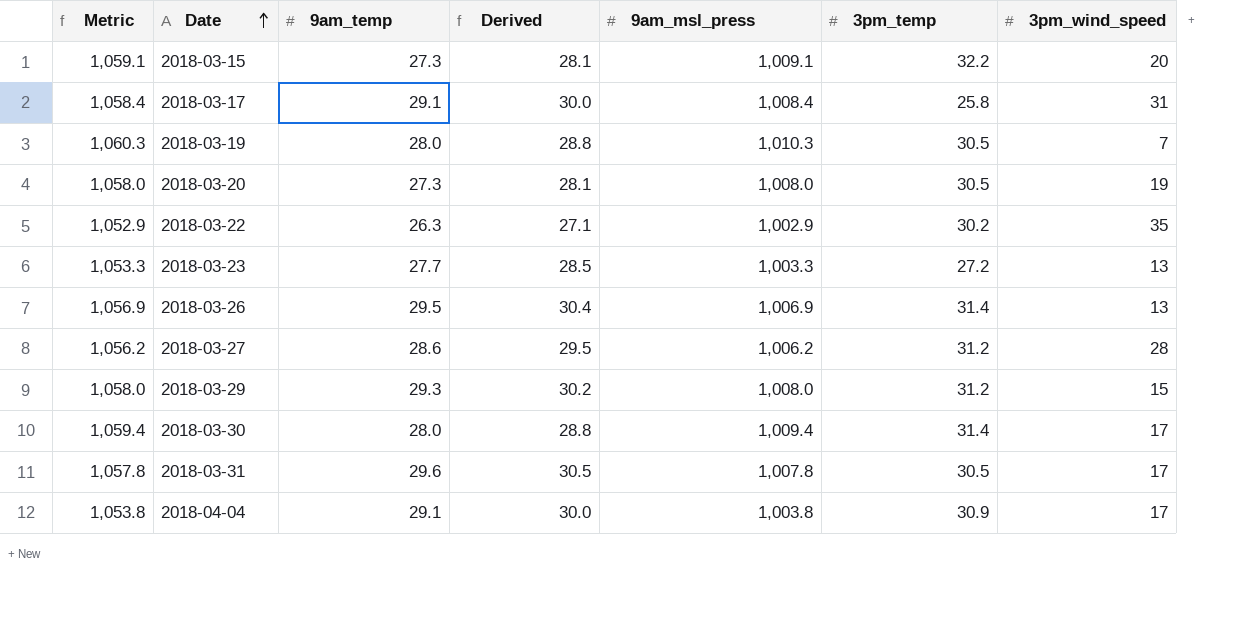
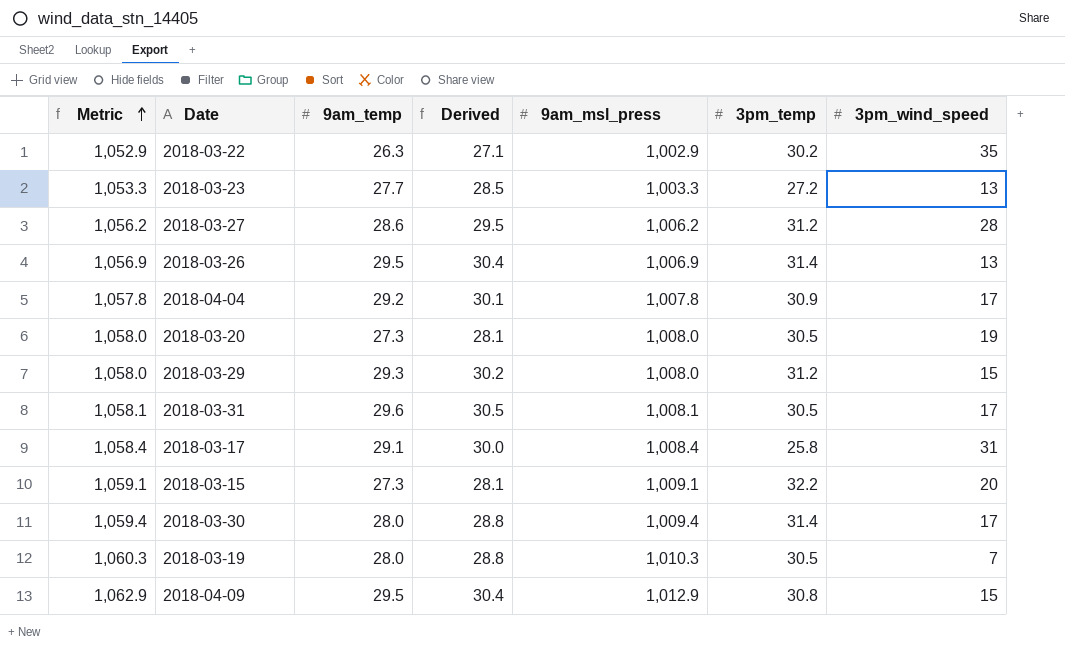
row order: Date ascending -> Metric ascending
2018-04-04 | Metric: 1,053.8 -> 1,057.8
2018-04-04 | 9am_temp: 29.1 -> 29.2
2018-04-04 | Derived: 30.0 -> 30.1
2018-04-04 | 9am_msl_press: 1,003.8 -> 1,007.8
2018-03-31 | Metric: 1,057.8 -> 1,058.1
2018-03-31 | 9am_msl_press: 1,007.8 -> 1,008.1
row 2018-04-09: none -> 1,062.9 | 29.5 | 30.4 | 1,012.9 | 30.8 | 15

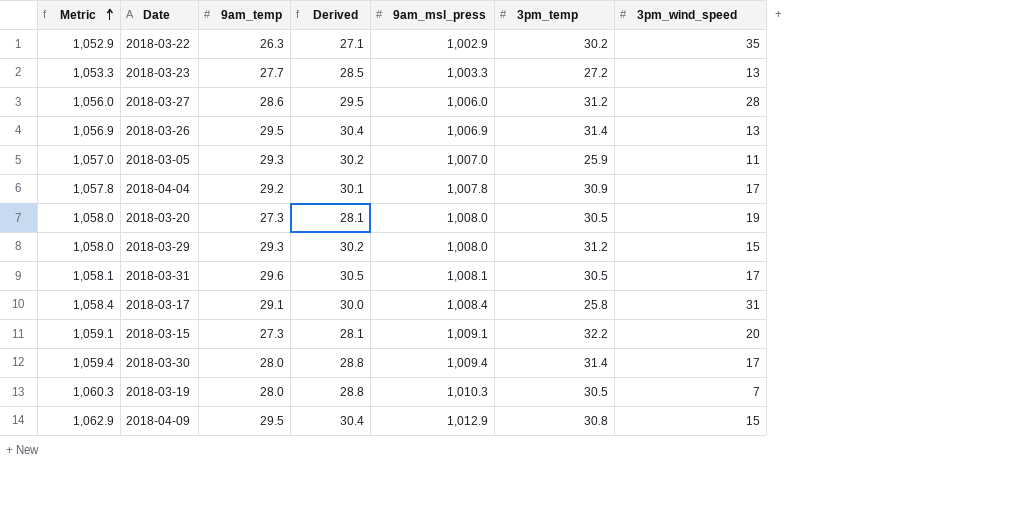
2018-03-27 | Metric: 1,056.2 -> 1,056.0
2018-03-27 | 9am_msl_press: 1,006.2 -> 1,006.0
row 2018-03-05: none -> 1,057.0 | 29.3 | 30.2 | 1,007.0 | 25.9 | 11

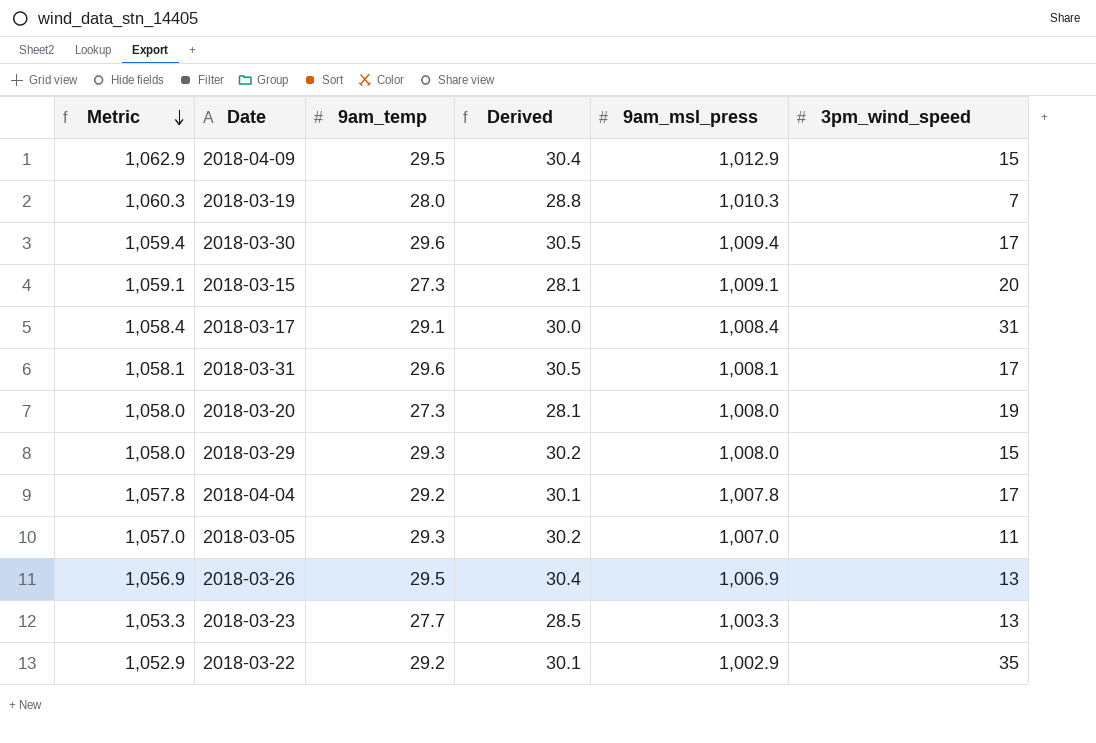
row order: Metric ascending -> Metric descending
column 3pm_temp | position: 6 -> none
row 2018-03-27: 1,056.0 | 28.6 | 29.5 | 1,006.0 | 31.2 | 28 -> none
2018-03-30 | 9am_temp: 28.0 -> 29.6
2018-03-30 | Derived: 28.8 -> 30.5
2018-03-22 | 9am_temp: 26.3 -> 29.2
2018-03-22 | Derived: 27.1 -> 30.1

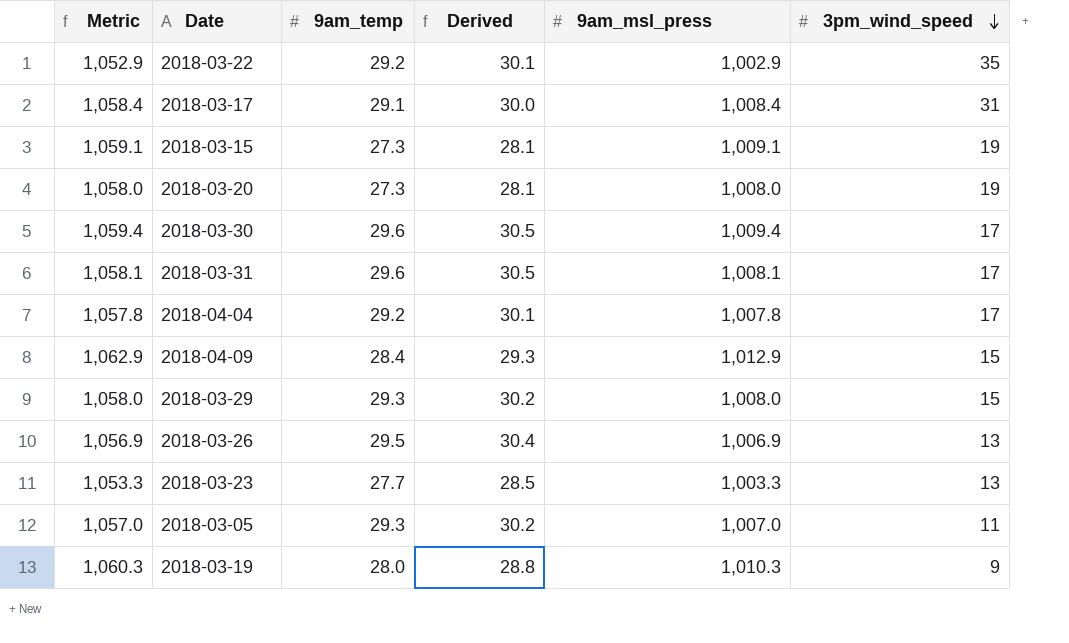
row order: Metric descending -> 3pm_wind_speed descending
2018-03-15 | 3pm_wind_speed: 20 -> 19
2018-04-09 | 9am_temp: 29.5 -> 28.4
2018-04-09 | Derived: 30.4 -> 29.3
2018-03-19 | 3pm_wind_speed: 7 -> 9

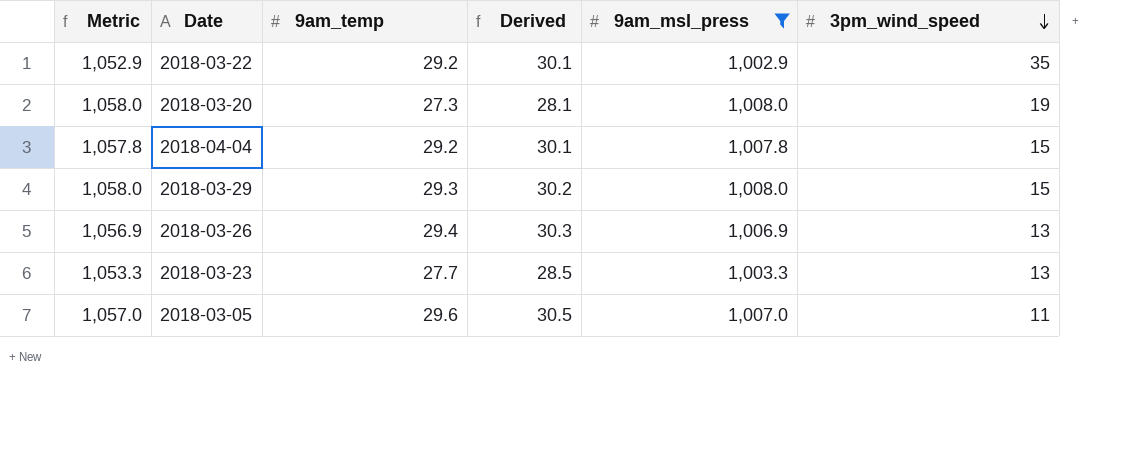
filter: none -> 9am_msl_press <= 1,008.0
2018-04-04 | 3pm_wind_speed: 17 -> 15
2018-03-26 | 9am_temp: 29.5 -> 29.4
2018-03-26 | Derived: 30.4 -> 30.3
2018-03-05 | 9am_temp: 29.3 -> 29.6
2018-03-05 | Derived: 30.2 -> 30.5

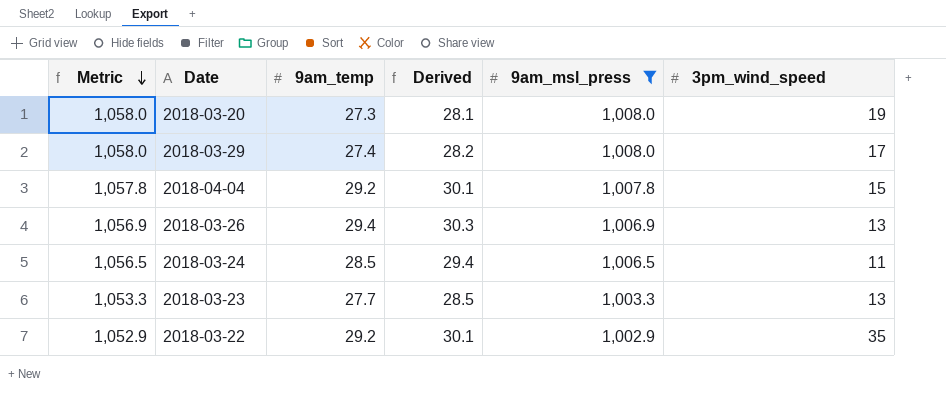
row order: 3pm_wind_speed descending -> Metric descending
row 2018-03-05: 1,057.0 | 29.6 | 30.5 | 1,007.0 | 11 -> none
2018-03-29 | 9am_temp: 29.3 -> 27.4
2018-03-29 | Derived: 30.2 -> 28.2
2018-03-29 | 3pm_wind_speed: 15 -> 17
row 2018-03-24: none -> 1,056.5 | 28.5 | 29.4 | 1,006.5 | 11

